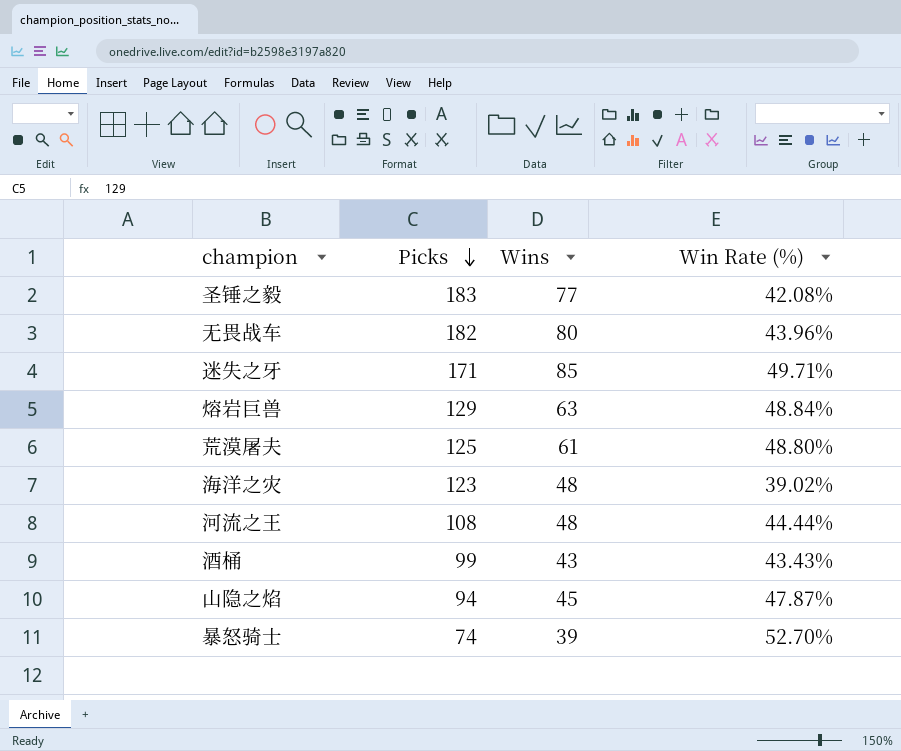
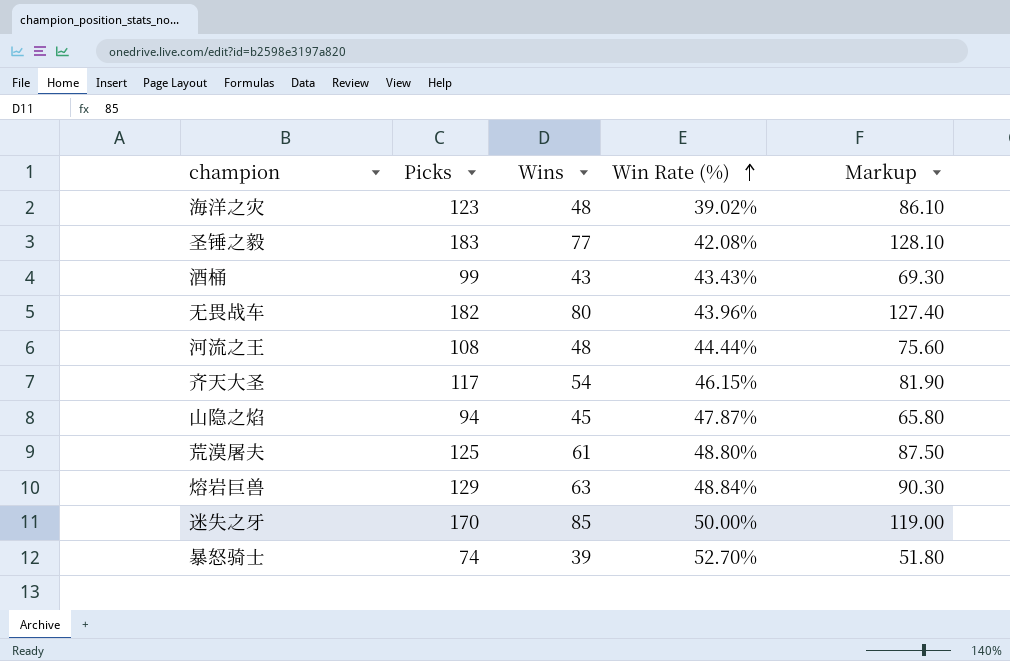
row order: Picks descending -> Win Rate (%) ascending
column Markup | formula: none -> [Picks] * 0.7
row 齐天大圣: none -> 117 | 54 | 46.15% | 81.90
迷失之牙 | Picks: 171 -> 170
迷失之牙 | Win Rate (%): 49.71% -> 50.00%

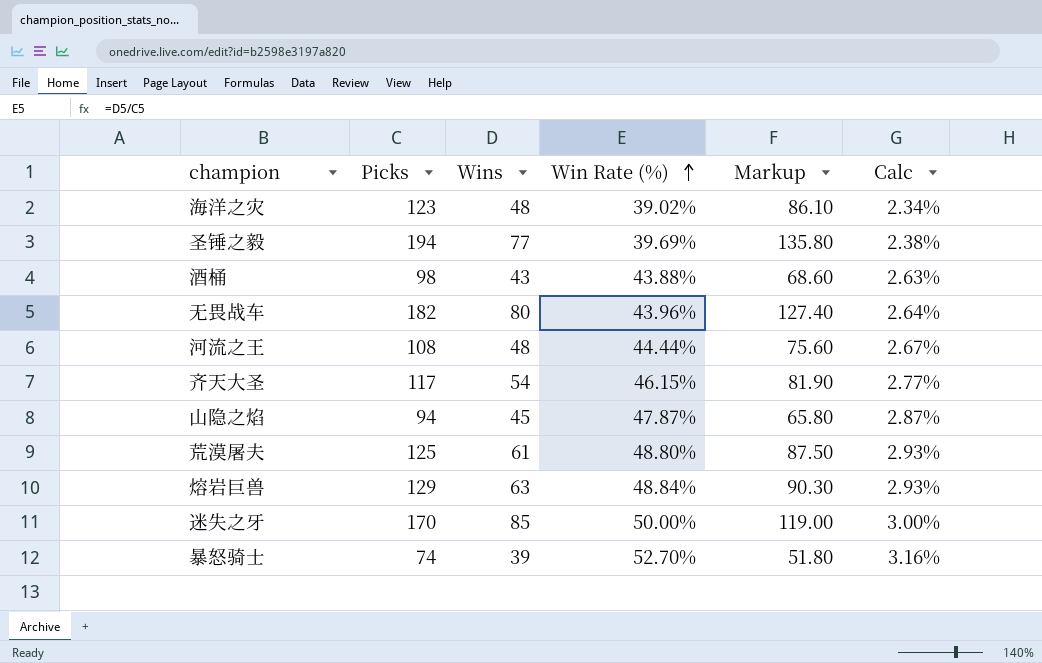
column Calc | formula: none -> [Win Rate (%)] * 0.06
圣锤之毅 | Picks: 183 -> 194
圣锤之毅 | Win Rate (%): 42.08% -> 39.69%
圣锤之毅 | Markup: 128.10 -> 135.80
酒桶 | Picks: 99 -> 98
酒桶 | Win Rate (%): 43.43% -> 43.88%
酒桶 | Markup: 69.30 -> 68.60

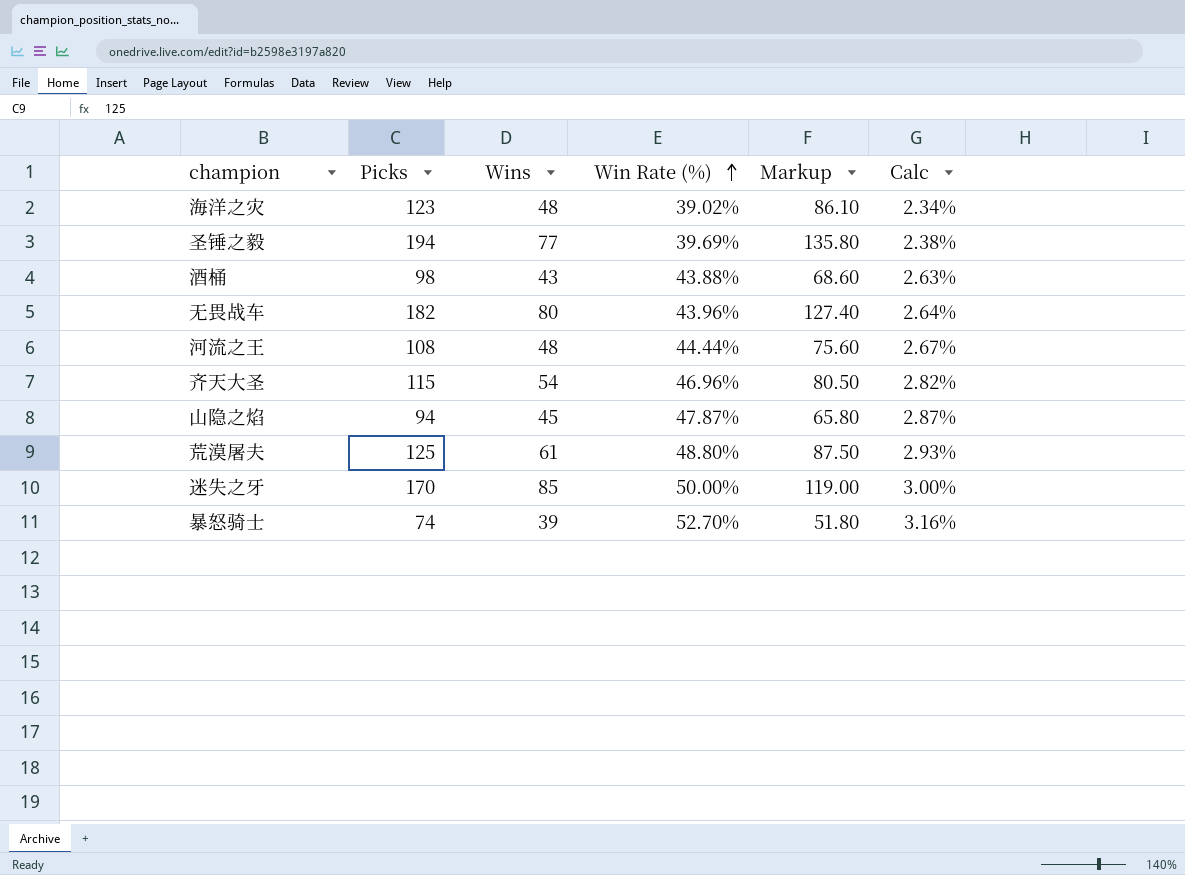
row 熔岩巨兽: 129 | 63 | 48.84% | 90.30 | 2.93% -> none
齐天大圣 | Picks: 117 -> 115
齐天大圣 | Win Rate (%): 46.15% -> 46.96%
齐天大圣 | Markup: 81.90 -> 80.50
齐天大圣 | Calc: 2.77% -> 2.82%

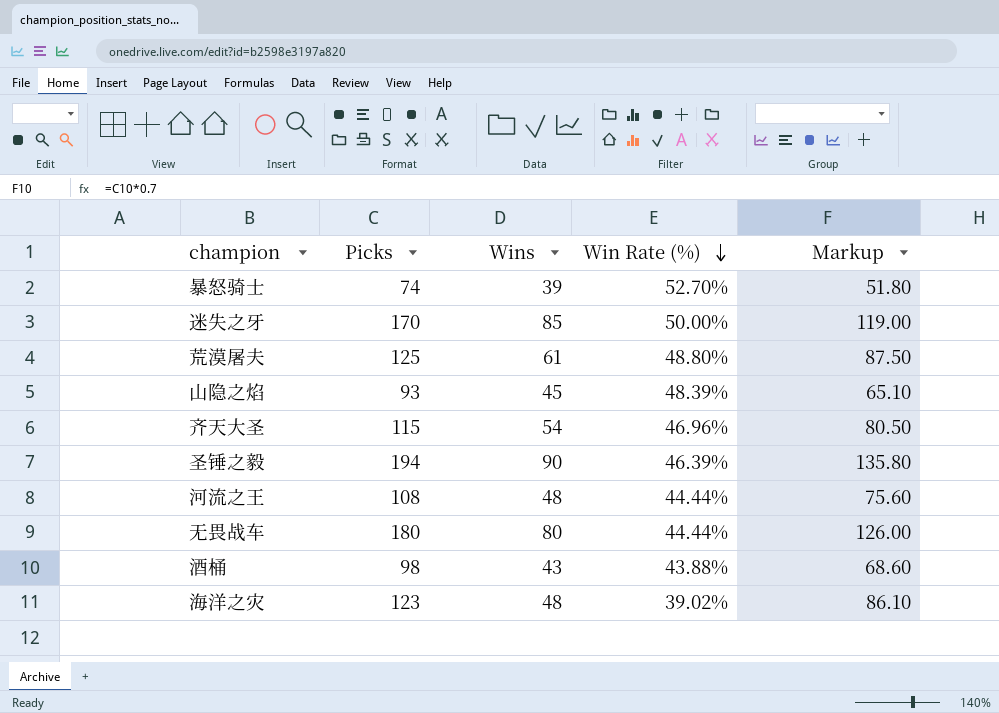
row order: Win Rate (%) ascending -> Win Rate (%) descending
column Calc | formula: [Win Rate (%)] * 0.06 -> none
山隐之焰 | Picks: 94 -> 93
山隐之焰 | Win Rate (%): 47.87% -> 48.39%
山隐之焰 | Markup: 65.80 -> 65.10
圣锤之毅 | Wins: 77 -> 90
圣锤之毅 | Win Rate (%): 39.69% -> 46.39%
无畏战车 | Picks: 182 -> 180
无畏战车 | Win Rate (%): 43.96% -> 44.44%
无畏战车 | Markup: 127.40 -> 126.00

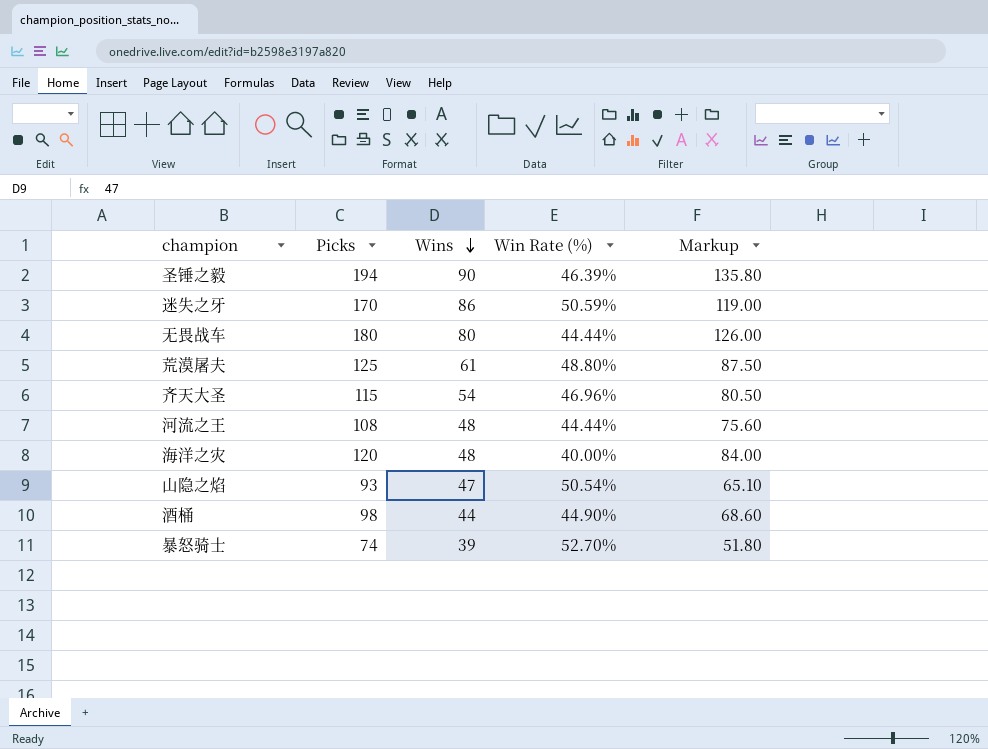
row order: Win Rate (%) descending -> Wins descending
迷失之牙 | Wins: 85 -> 86
迷失之牙 | Win Rate (%): 50.00% -> 50.59%
海洋之灾 | Picks: 123 -> 120
海洋之灾 | Win Rate (%): 39.02% -> 40.00%
海洋之灾 | Markup: 86.10 -> 84.00
山隐之焰 | Wins: 45 -> 47
山隐之焰 | Win Rate (%): 48.39% -> 50.54%
酒桶 | Wins: 43 -> 44
酒桶 | Win Rate (%): 43.88% -> 44.90%

